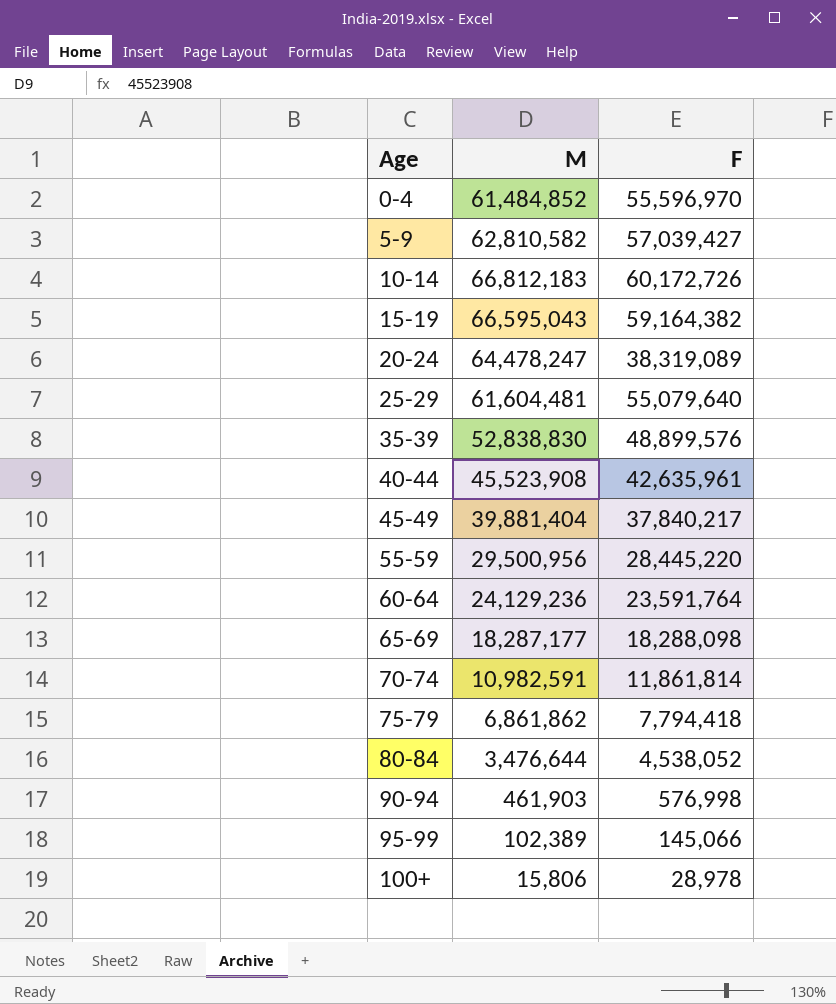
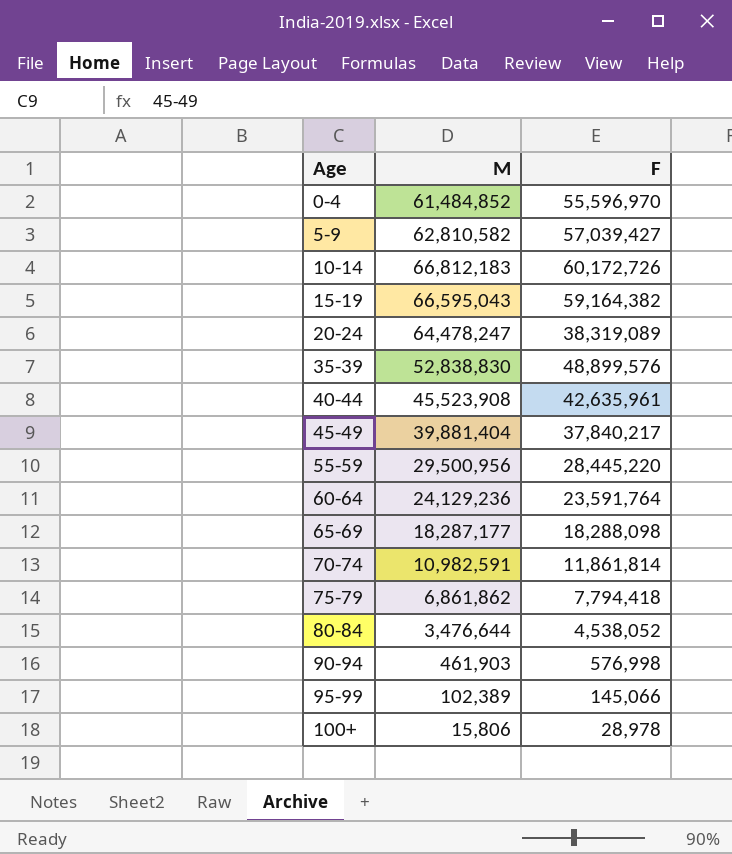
row 25-29: 61,604,481 | 55,079,640 -> none

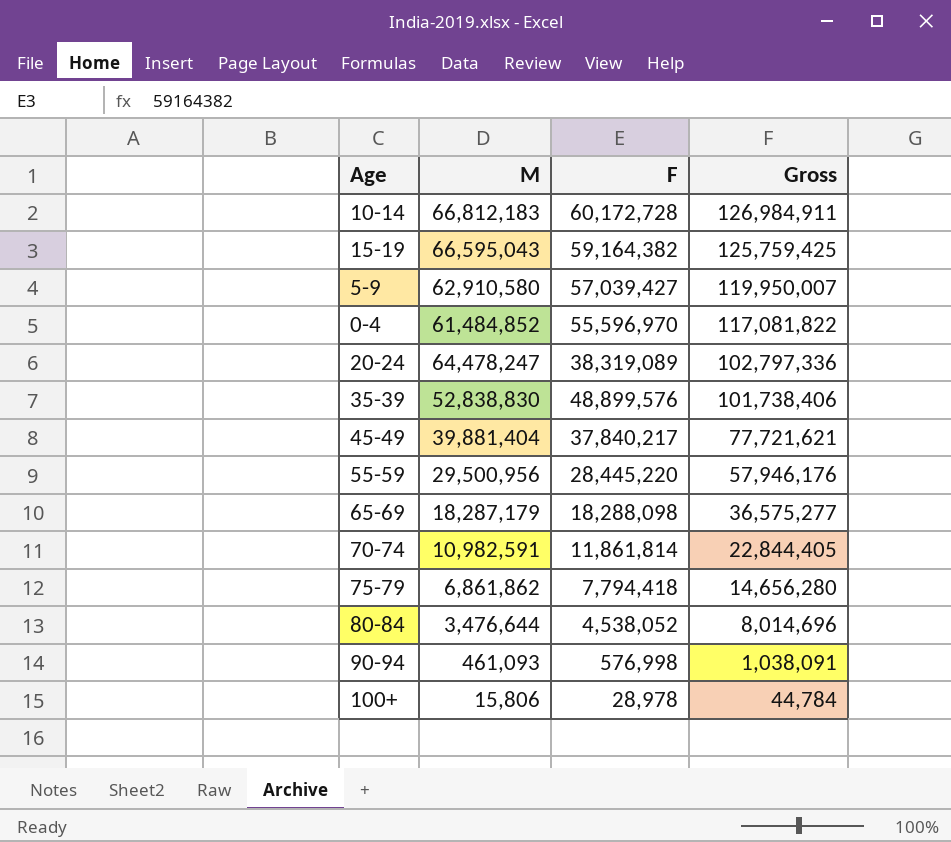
row order: Age ascending -> Gross descending
column Gross | formula: none -> [M] + [F]
row 40-44: 45,523,908 | 42,635,961 -> none
row 60-64: 24,129,236 | 23,591,764 -> none
row 95-99: 102,389 | 145,066 -> none
10-14 | F: 60,172,726 -> 60,172,728
5-9 | M: 62,810,582 -> 62,910,580
65-69 | M: 18,287,177 -> 18,287,179
90-94 | M: 461,903 -> 461,093

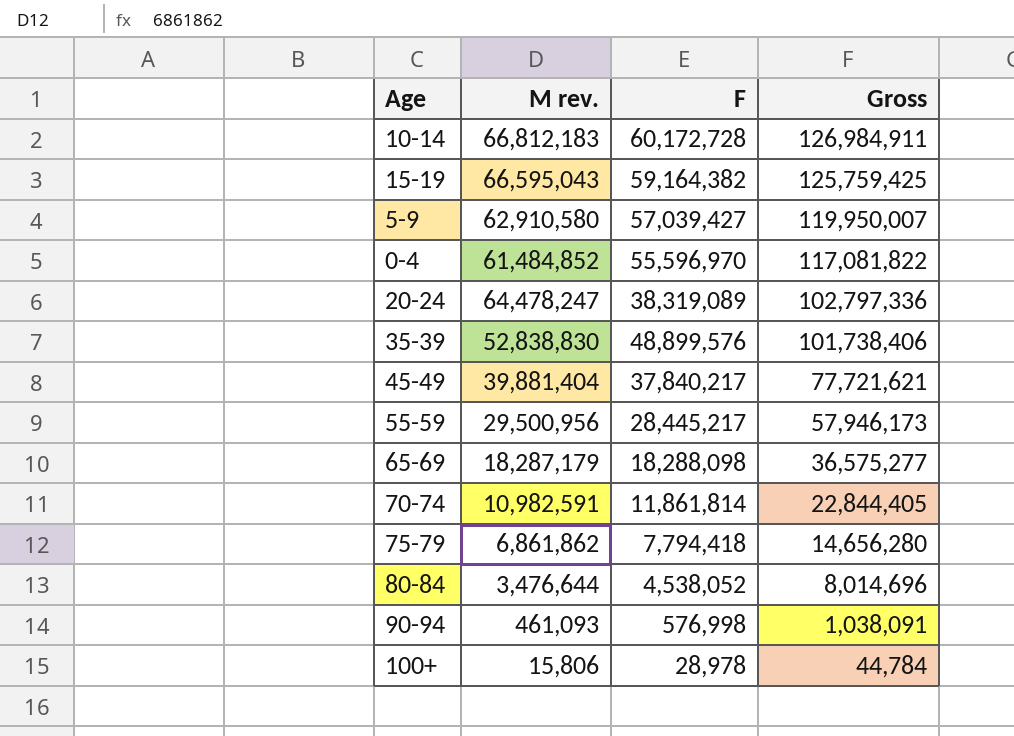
column name: M -> M rev.
55-59 | F: 28,445,220 -> 28,445,217
55-59 | Gross: 57,946,176 -> 57,946,173

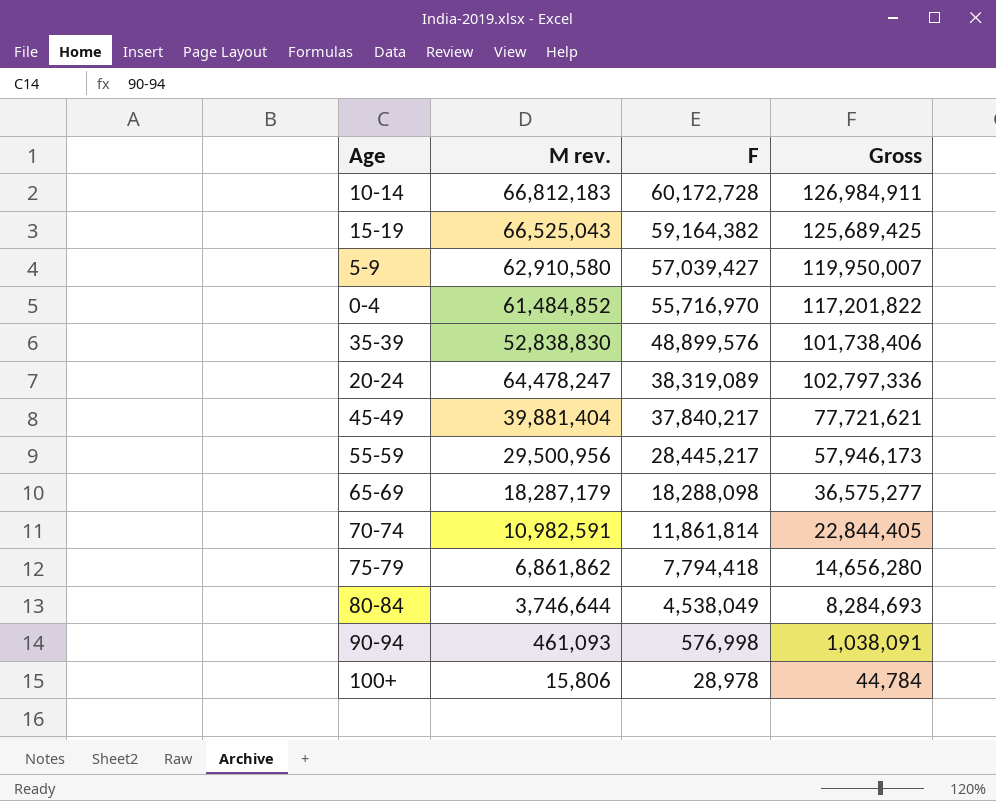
row order: Gross descending -> F descending
15-19 | M rev.: 66,595,043 -> 66,525,043
15-19 | Gross: 125,759,425 -> 125,689,425
0-4 | F: 55,596,970 -> 55,716,970
0-4 | Gross: 117,081,822 -> 117,201,822
80-84 | M rev.: 3,476,644 -> 3,746,644
80-84 | F: 4,538,052 -> 4,538,049
80-84 | Gross: 8,014,696 -> 8,284,693

